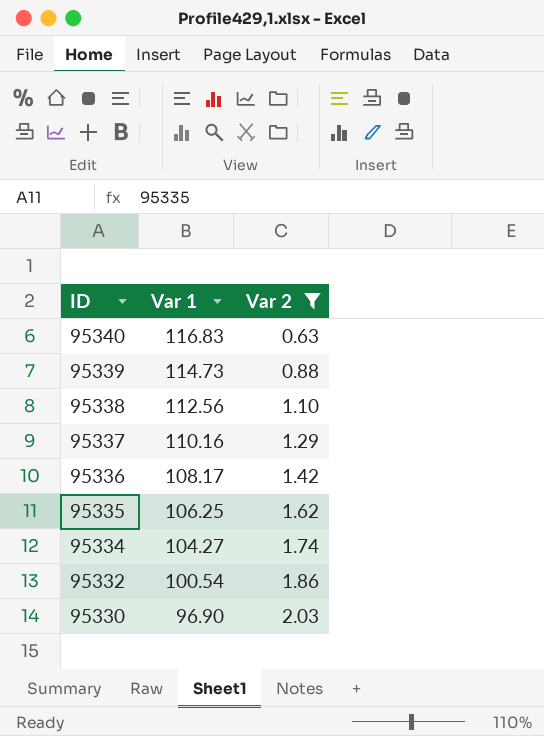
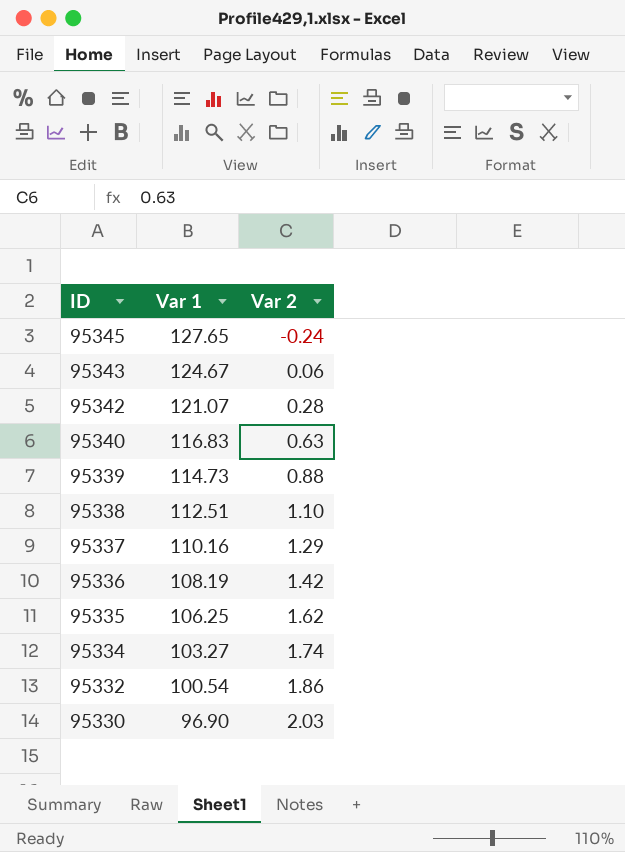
filter: Var 2 >= 0.63 -> none
95338 | Var 1: 112.56 -> 112.51
95336 | Var 1: 108.17 -> 108.19
95334 | Var 1: 104.27 -> 103.27

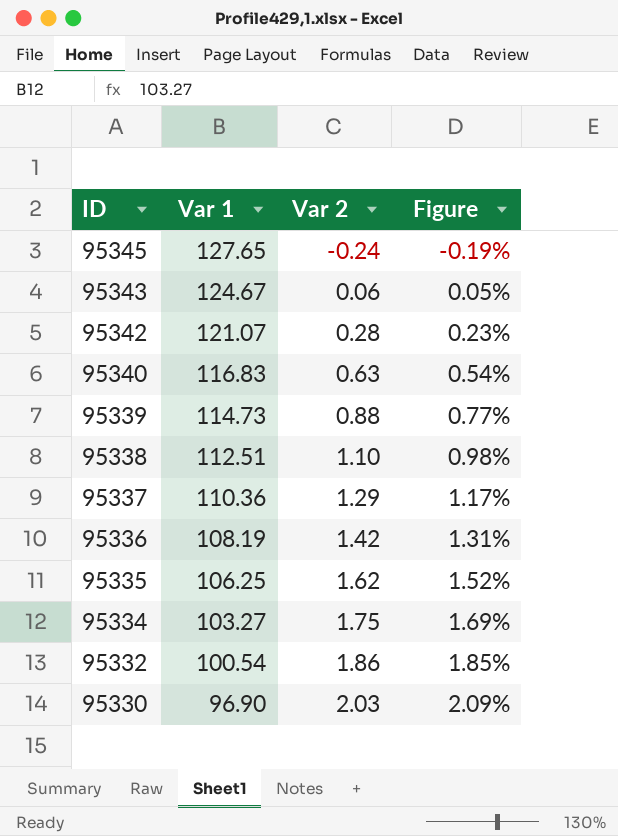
column Figure | formula: none -> [Var 2] / [Var 1]
95337 | Var 1: 110.16 -> 110.36
95334 | Var 2: 1.74 -> 1.75

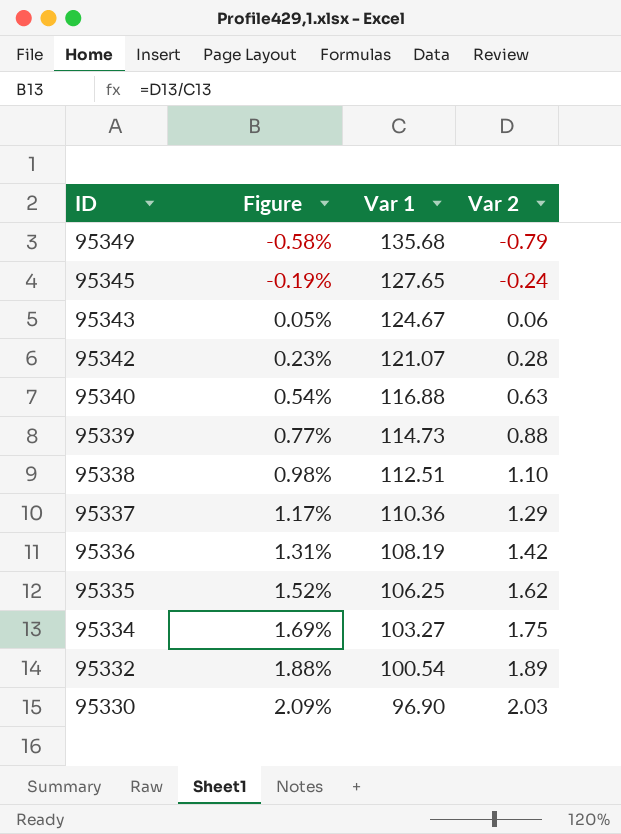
column Figure | position: 4 -> 2
row 95349: none -> -0.58% | 135.68 | -0.79
95340 | Var 1: 116.83 -> 116.88
95332 | Figure: 1.85% -> 1.88%
95332 | Var 2: 1.86 -> 1.89

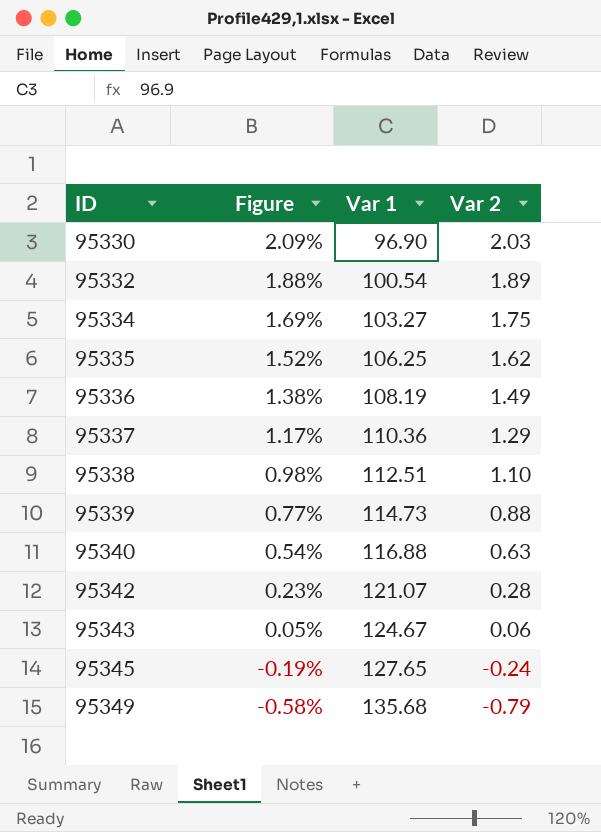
row order: ID descending -> ID ascending
95336 | Figure: 1.31% -> 1.38%
95336 | Var 2: 1.42 -> 1.49

